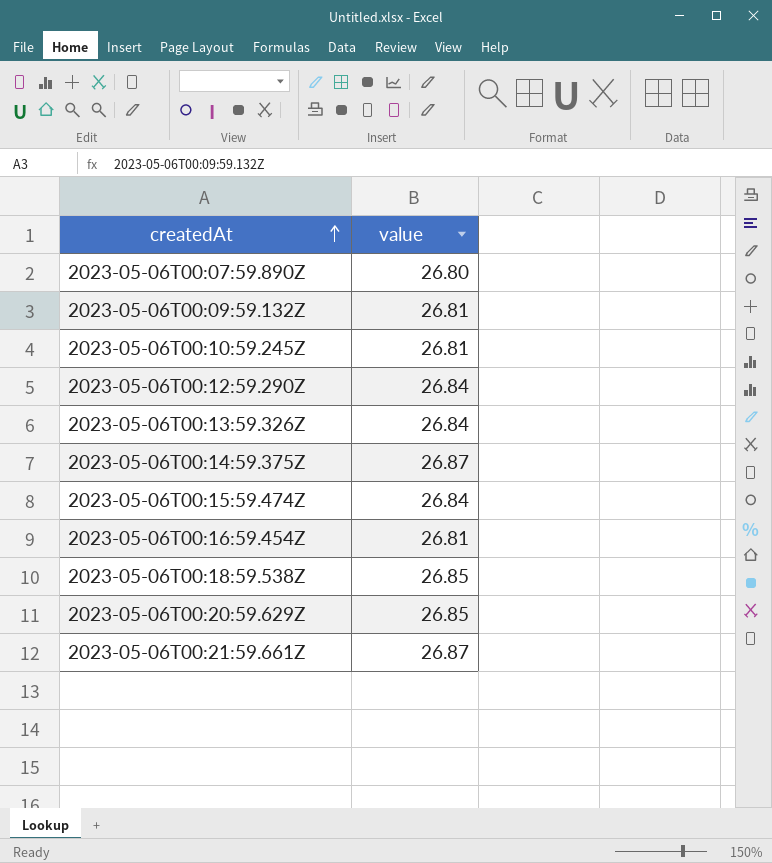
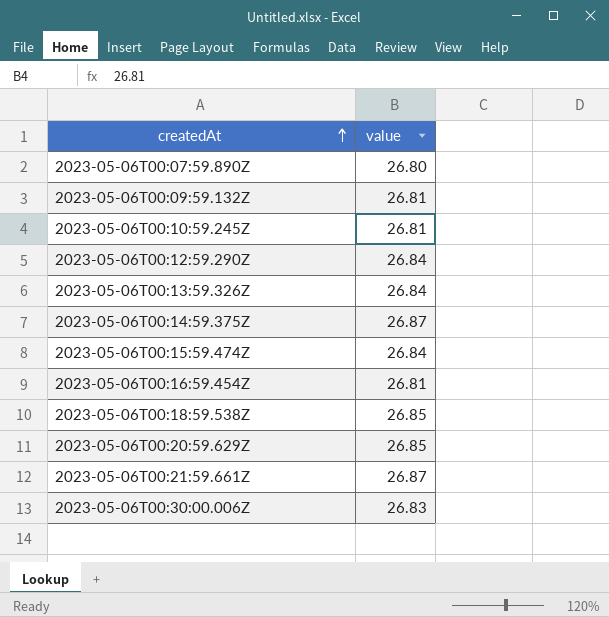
row 2023-05-06T00:30:00.006Z: none -> 26.83

